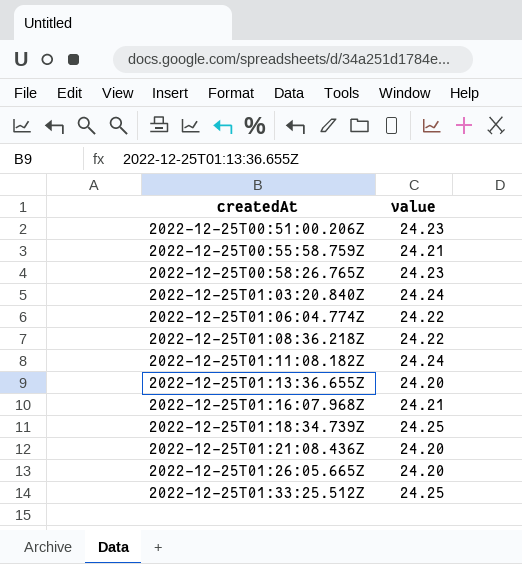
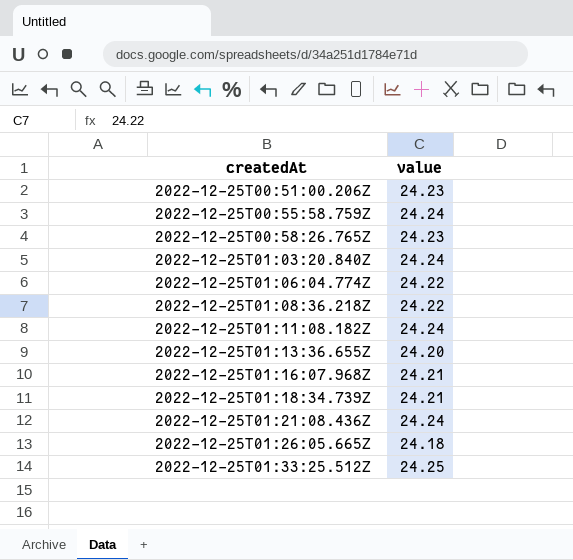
2022-12-25T00:55:58.759Z | value: 24.21 -> 24.24
2022-12-25T01:18:34.739Z | value: 24.25 -> 24.21
2022-12-25T01:21:08.436Z | value: 24.20 -> 24.24
2022-12-25T01:26:05.665Z | value: 24.20 -> 24.18

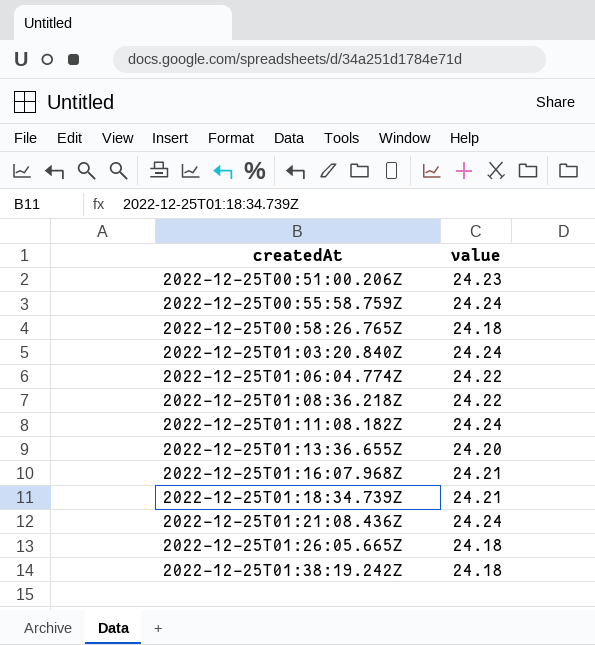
row 2022-12-25T01:33:25.512Z: 24.25 -> none
2022-12-25T00:58:26.765Z | value: 24.23 -> 24.18
row 2022-12-25T01:38:19.242Z: none -> 24.18

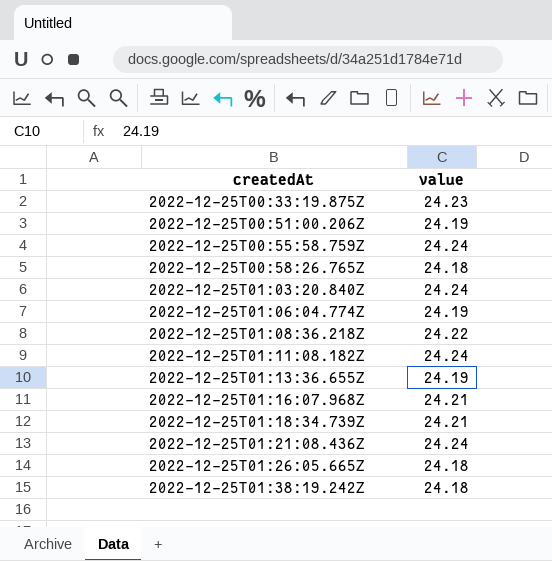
row 2022-12-25T00:33:19.875Z: none -> 24.23
2022-12-25T00:51:00.206Z | value: 24.23 -> 24.19
2022-12-25T01:06:04.774Z | value: 24.22 -> 24.19
2022-12-25T01:13:36.655Z | value: 24.20 -> 24.19

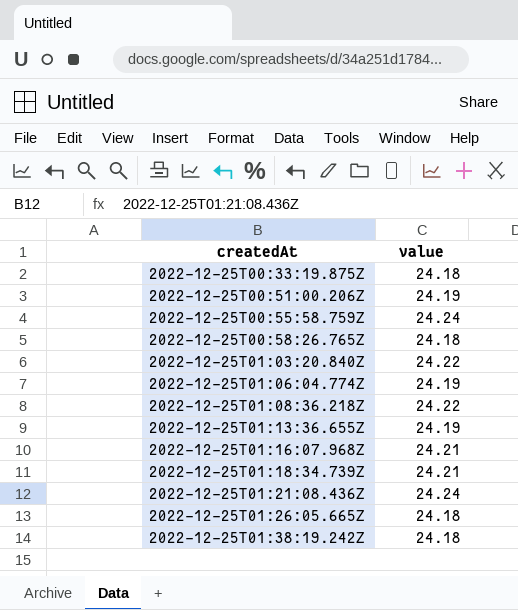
row 2022-12-25T01:11:08.182Z: 24.24 -> none
2022-12-25T00:33:19.875Z | value: 24.23 -> 24.18
2022-12-25T01:03:20.840Z | value: 24.24 -> 24.22

